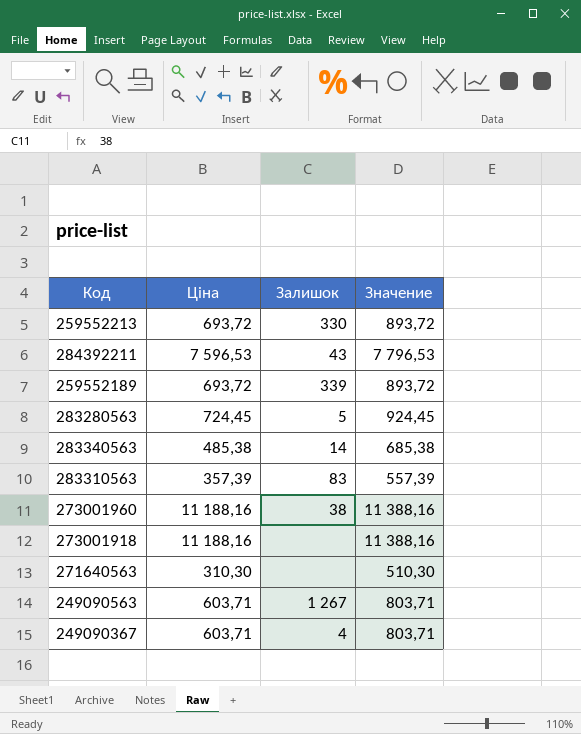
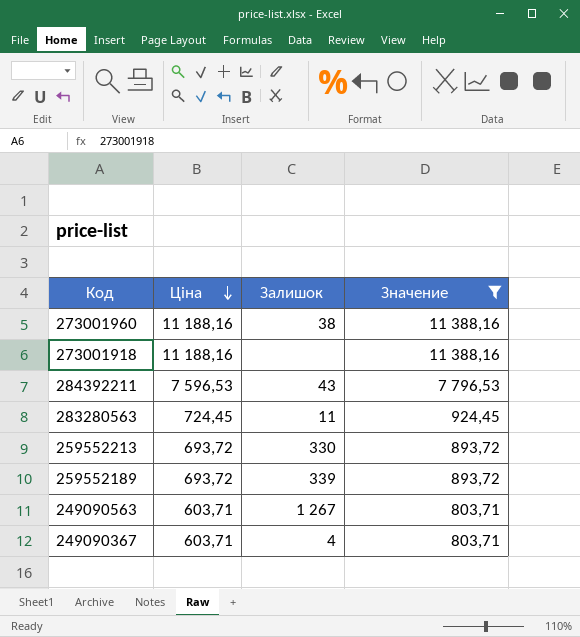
filter: none -> Значение >= 803,71
row order: none -> Ціна descending
283280563 | Залишок: 5 -> 11

